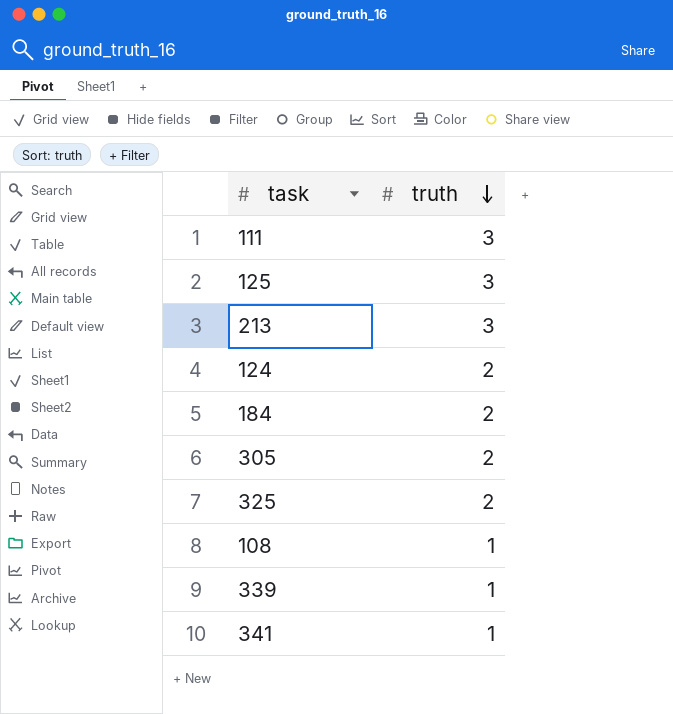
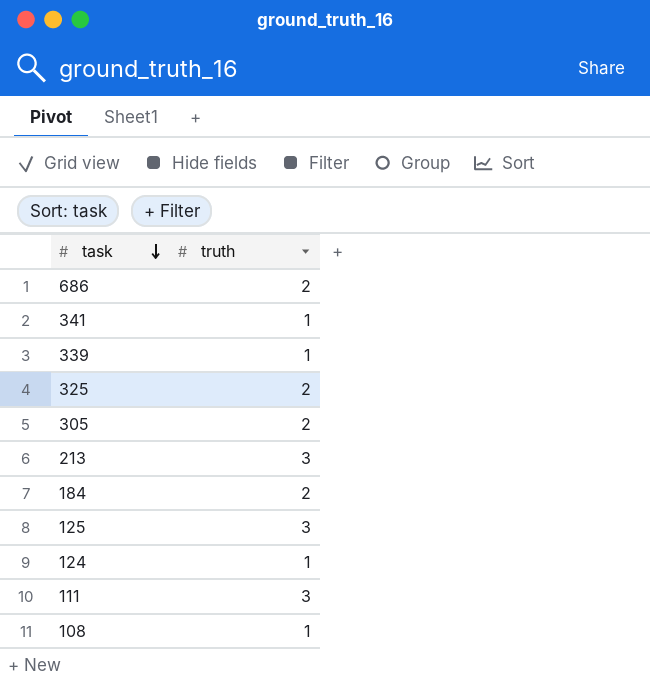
row order: truth descending -> task descending
row 686: none -> 2
124 | truth: 2 -> 1

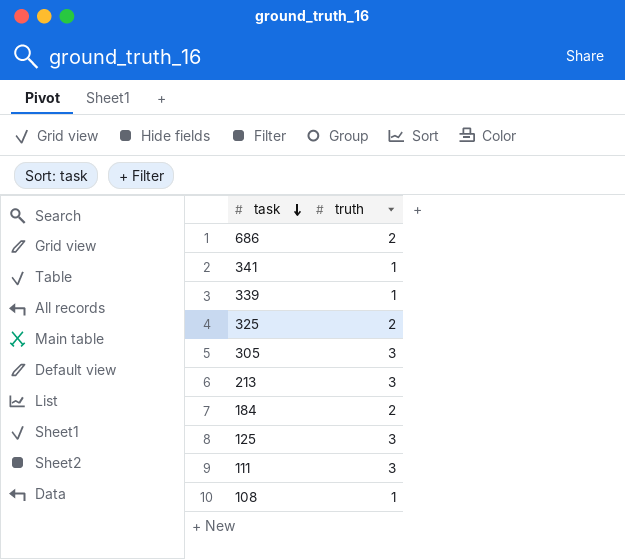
row 124: 1 -> none
305 | truth: 2 -> 3

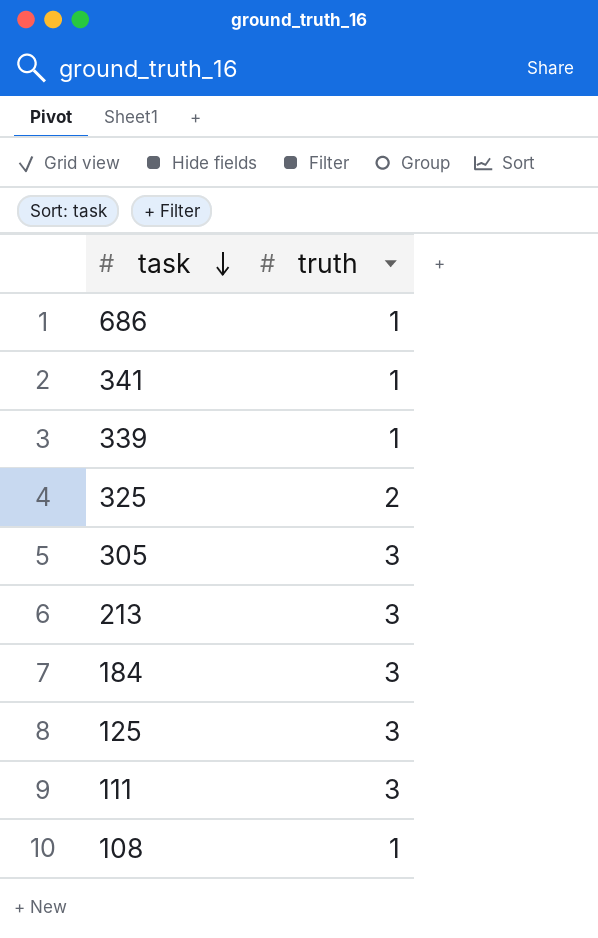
686 | truth: 2 -> 1
184 | truth: 2 -> 3

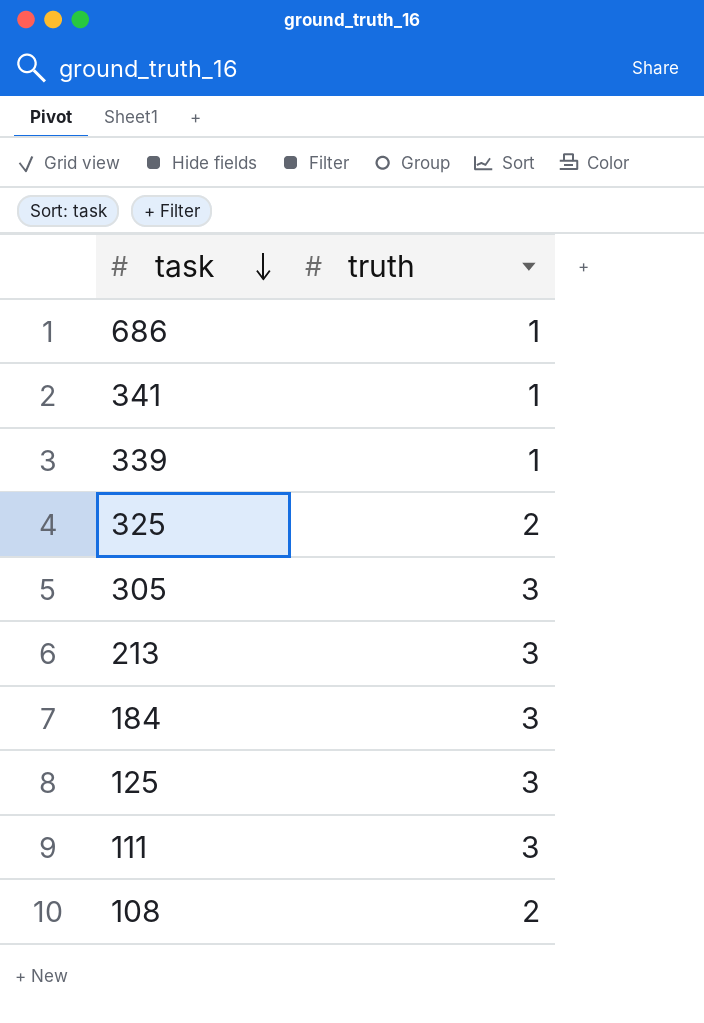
108 | truth: 1 -> 2

